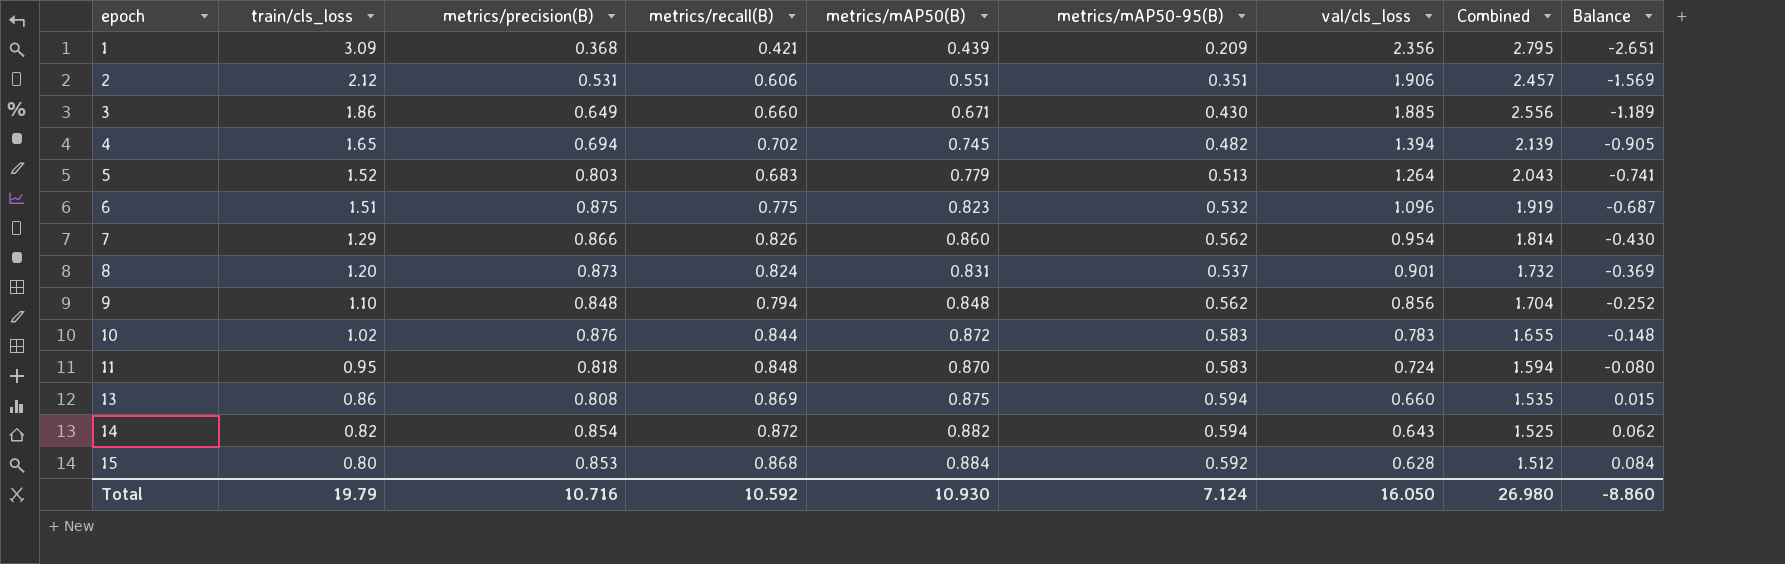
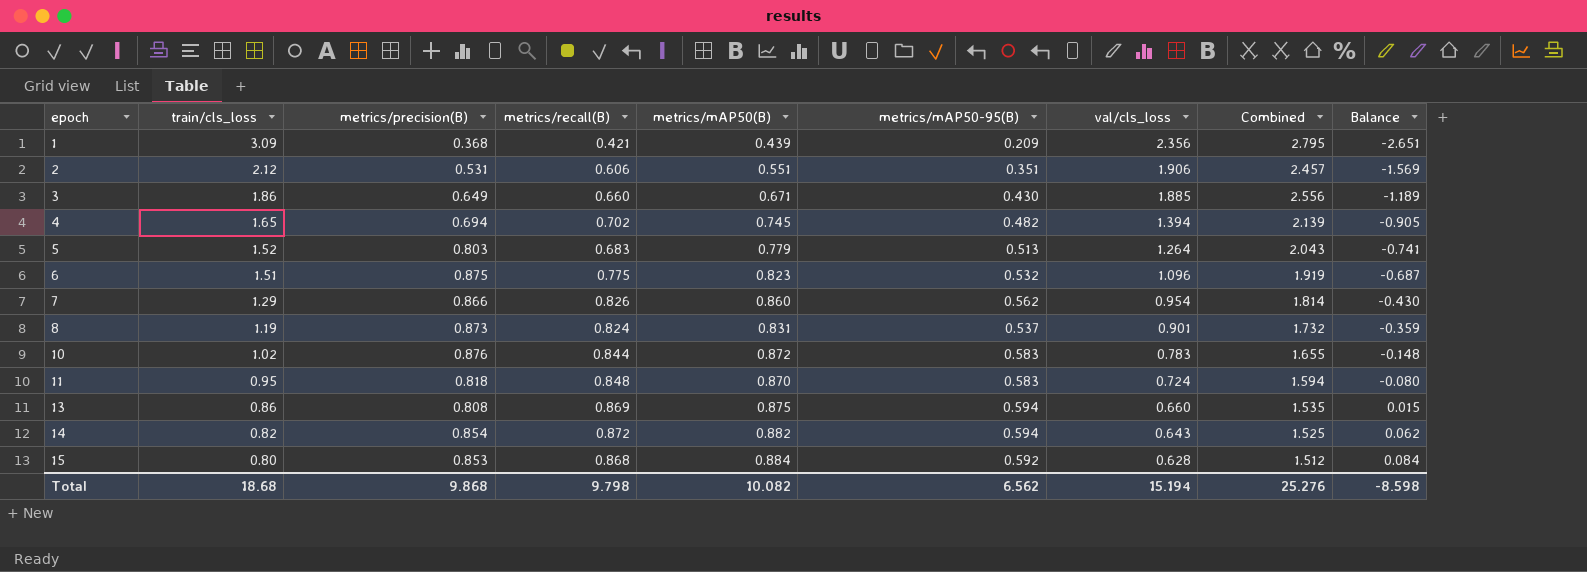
row 9: 1.10 | 0.848 | 0.794 | 0.848 | 0.562 | 0.856 | 1.704 | -0.252 -> none
8 | train/cls_loss: 1.20 -> 1.19
8 | Balance: -0.369 -> -0.359
Total | train/cls_loss: 19.79 -> 18.68
Total | metrics/precision(B): 10.716 -> 9.868
Total | metrics/recall(B): 10.592 -> 9.798
Total | metrics/mAP50(B): 10.930 -> 10.082
Total | metrics/mAP50-95(B): 7.124 -> 6.562
Total | val/cls_loss: 16.050 -> 15.194
Total | Combined: 26.980 -> 25.276
Total | Balance: -8.860 -> -8.598

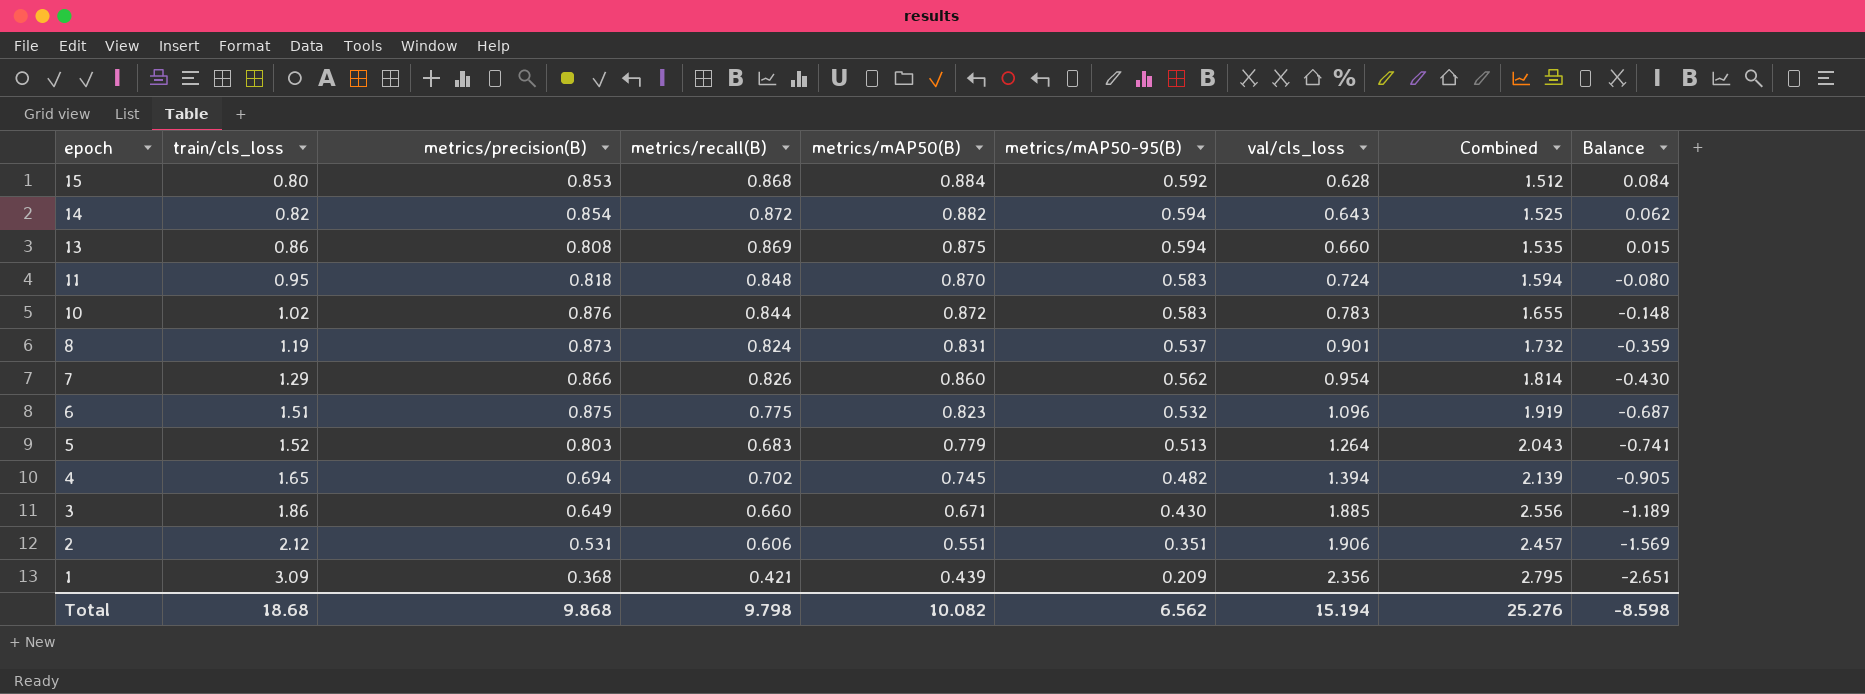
row order: epoch ascending -> epoch descending

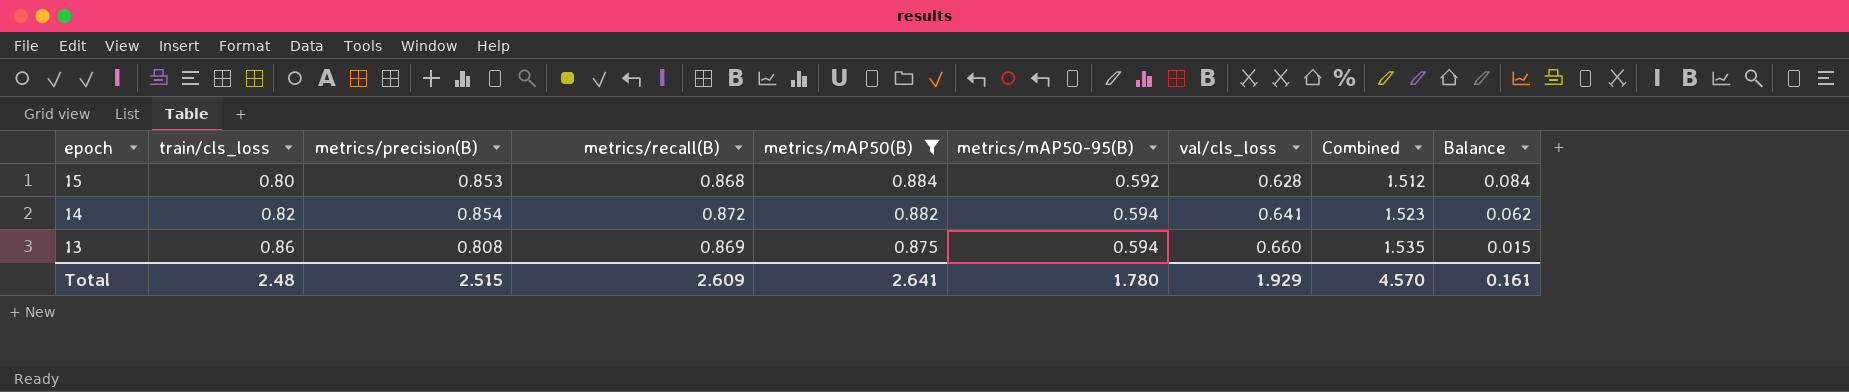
filter: none -> metrics/mAP50(B) >= 0.875
14 | val/cls_loss: 0.643 -> 0.641
14 | Combined: 1.525 -> 1.523
Total | train/cls_loss: 18.68 -> 2.48
Total | metrics/precision(B): 9.868 -> 2.515
Total | metrics/recall(B): 9.798 -> 2.609
Total | metrics/mAP50(B): 10.082 -> 2.641
Total | metrics/mAP50-95(B): 6.562 -> 1.780
Total | val/cls_loss: 15.194 -> 1.929
Total | Combined: 25.276 -> 4.570
Total | Balance: -8.598 -> 0.161

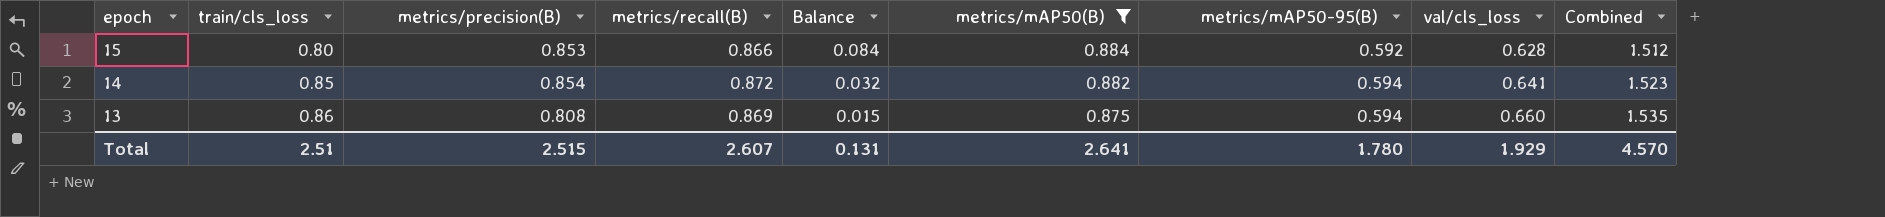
column Balance | position: 9 -> 5
15 | metrics/recall(B): 0.868 -> 0.866
14 | train/cls_loss: 0.82 -> 0.85
14 | Balance: 0.062 -> 0.032
Total | train/cls_loss: 2.48 -> 2.51
Total | metrics/recall(B): 2.609 -> 2.607
Total | Balance: 0.161 -> 0.131

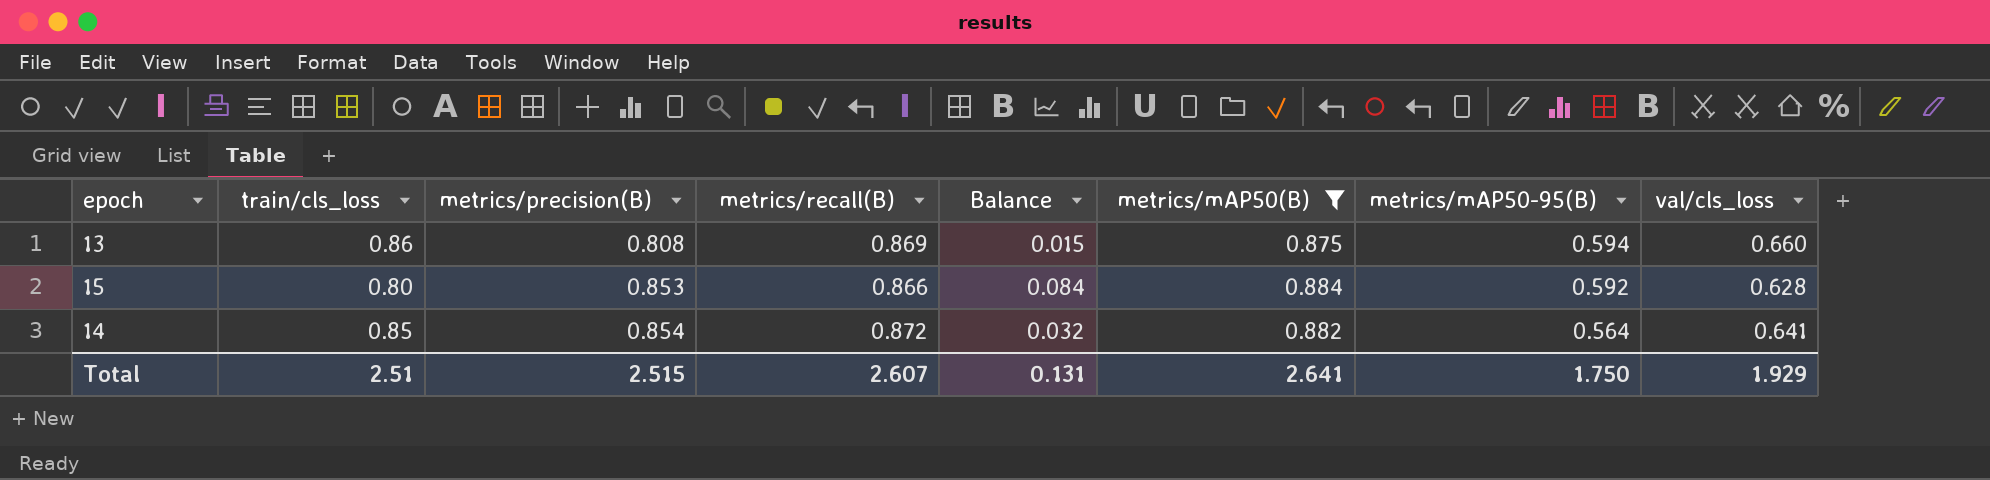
row order: epoch descending -> metrics/precision(B) ascending
column Combined | formula: [metrics/mAP50(B)] + [val/cls_loss] -> none
14 | metrics/mAP50-95(B): 0.594 -> 0.564
Total | metrics/mAP50-95(B): 1.780 -> 1.750

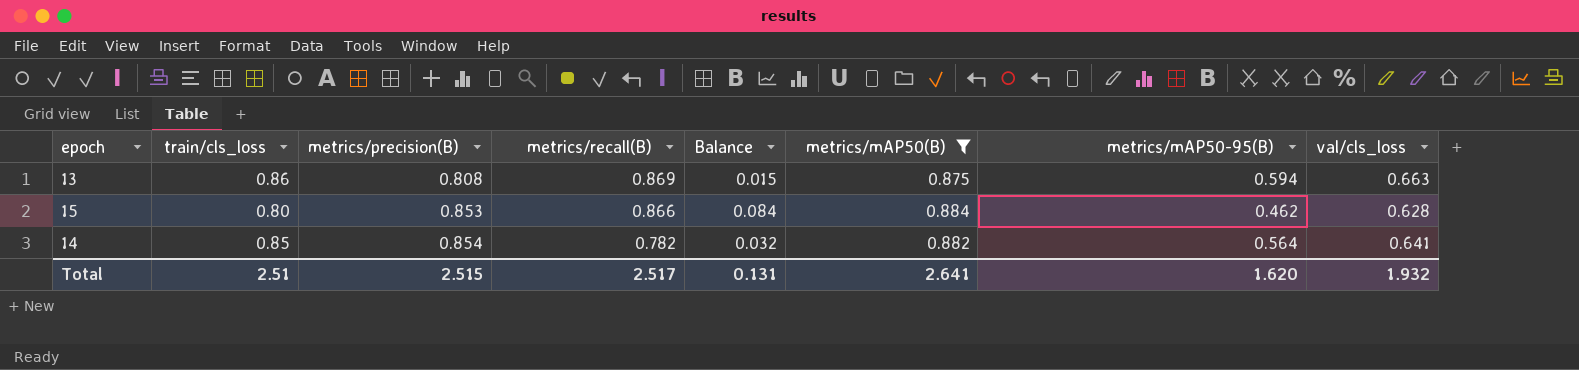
13 | val/cls_loss: 0.660 -> 0.663
15 | metrics/mAP50-95(B): 0.592 -> 0.462
14 | metrics/recall(B): 0.872 -> 0.782
Total | metrics/recall(B): 2.607 -> 2.517
Total | metrics/mAP50-95(B): 1.750 -> 1.620
Total | val/cls_loss: 1.929 -> 1.932

